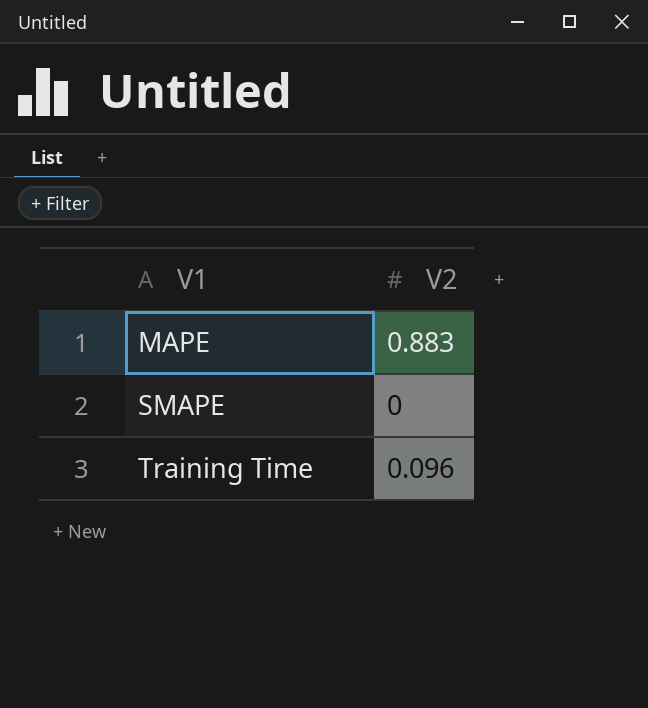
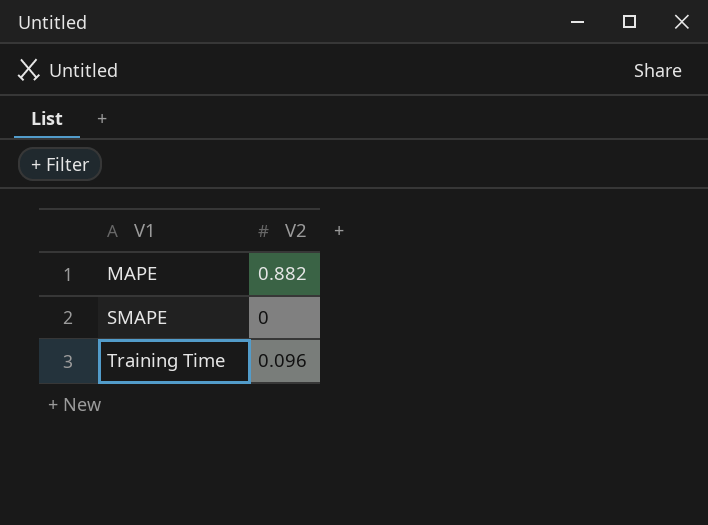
MAPE | V2: 0.883 -> 0.882

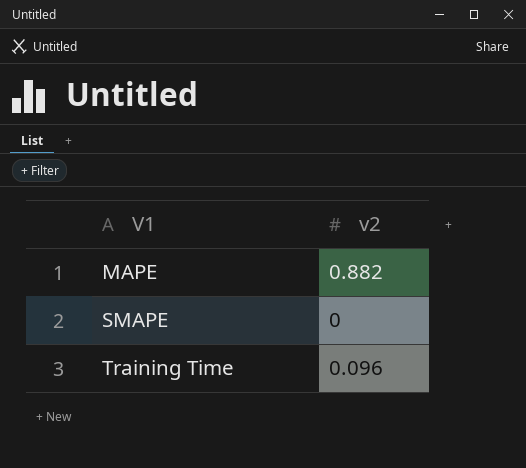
column name: V2 -> v2

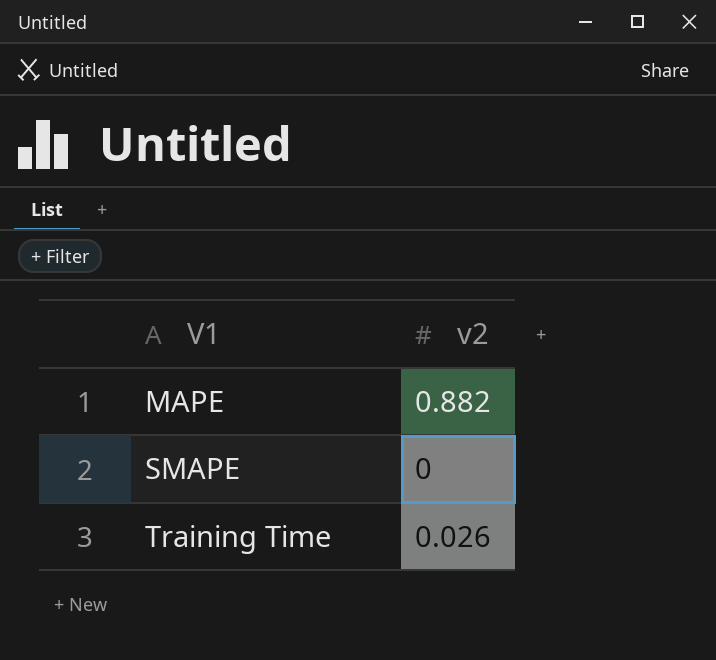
Training Time | v2: 0.096 -> 0.026

